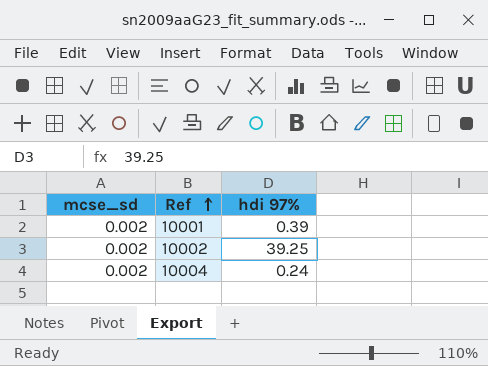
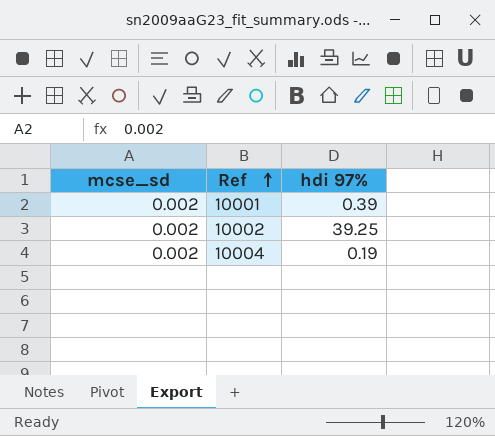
10004 | hdi 97%: 0.24 -> 0.19

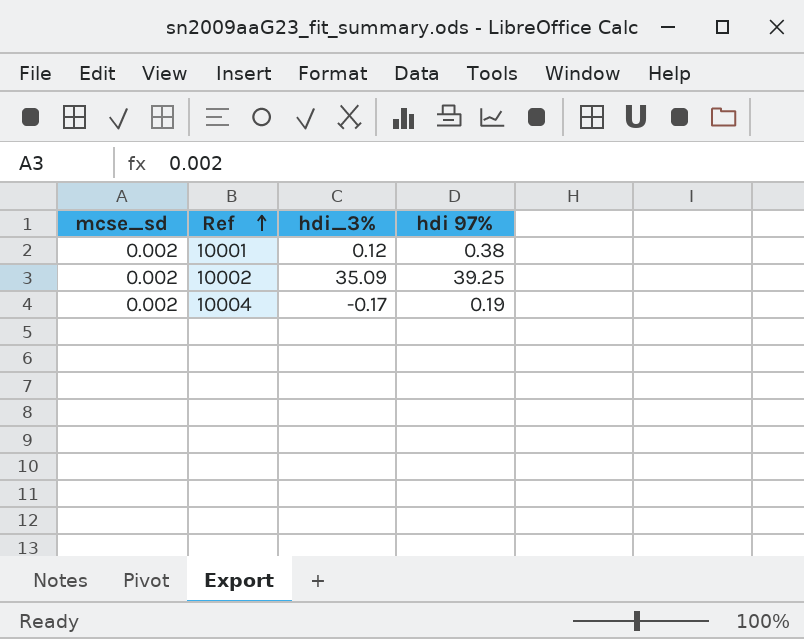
column hdi_3% | position: none -> 3
10001 | hdi 97%: 0.39 -> 0.38

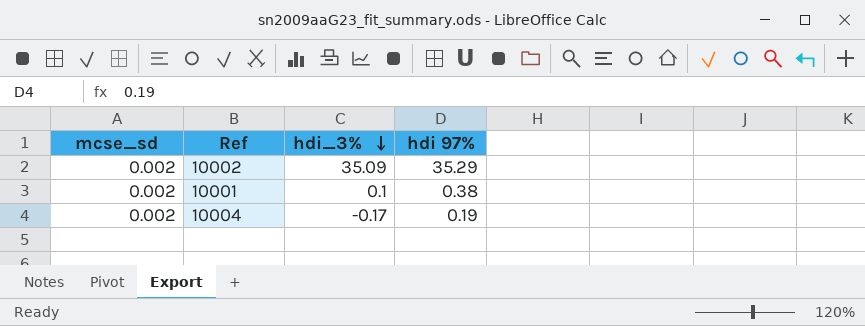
row order: Ref ascending -> hdi_3% descending
10002 | hdi 97%: 39.25 -> 35.29
10001 | hdi_3%: 0.12 -> 0.1

